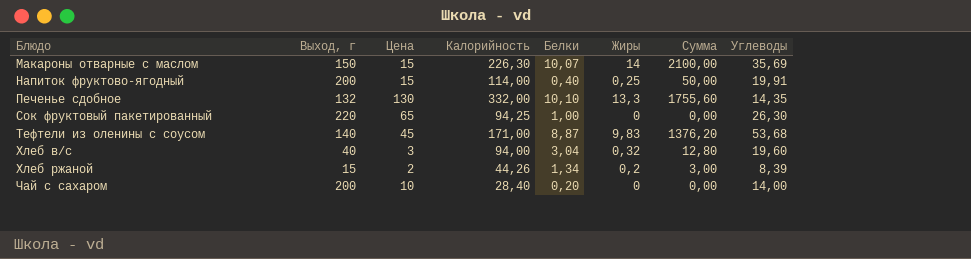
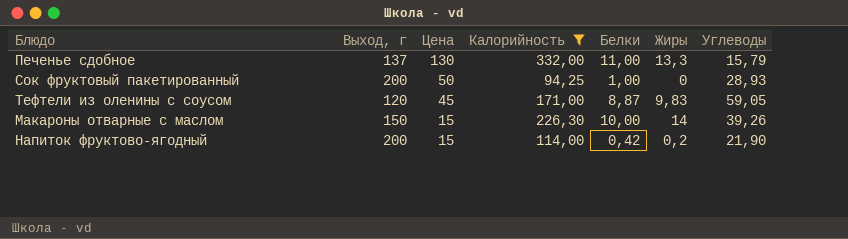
filter: none -> Калорийность >= 94,25
row order: Блюдо ascending -> Цена descending
column Сумма | formula: [Выход, г] * [Жиры] -> none
Печенье сдобное | Выход, г: 132 -> 137
Печенье сдобное | Белки: 10,10 -> 11,00
Печенье сдобное | Углеводы: 14,35 -> 15,79
Сок фруктовый пакетированный | Выход, г: 220 -> 200
Сок фруктовый пакетированный | Цена: 65 -> 50
Сок фруктовый пакетированный | Углеводы: 26,30 -> 28,93
Тефтели из оленины с соусом | Выход, г: 140 -> 120
Тефтели из оленины с соусом | Углеводы: 53,68 -> 59,05
Макароны отварные с маслом | Белки: 10,07 -> 10,00
Макароны отварные с маслом | Углеводы: 35,69 -> 39,26
Напиток фруктово-ягодный | Белки: 0,40 -> 0,42
Напиток фруктово-ягодный | Жиры: 0,25 -> 0,2
Напиток фруктово-ягодный | Углеводы: 19,91 -> 21,90

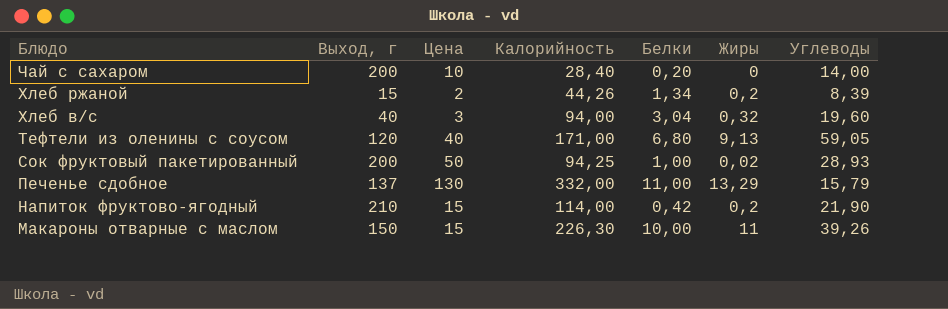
filter: Калорийность >= 94,25 -> none
row order: Цена descending -> Блюдо descending
Тефтели из оленины с соусом | Цена: 45 -> 40
Тефтели из оленины с соусом | Белки: 8,87 -> 6,80
Тефтели из оленины с соусом | Жиры: 9,83 -> 9,13
Сок фруктовый пакетированный | Жиры: 0 -> 0,02
Печенье сдобное | Жиры: 13,3 -> 13,29
Напиток фруктово-ягодный | Выход, г: 200 -> 210
Макароны отварные с маслом | Жиры: 14 -> 11

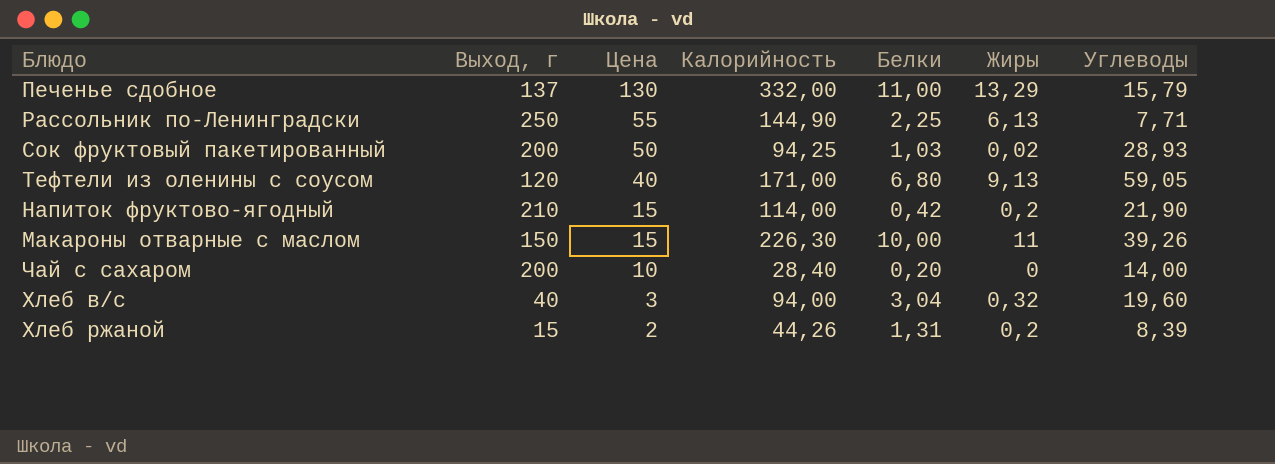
row order: Блюдо descending -> Цена descending
row Рассольник по-Ленинградски: none -> 250 | 55 | 144,90 | 2,25 | 6,13 | 7,71
Сок фруктовый пакетированный | Белки: 1,00 -> 1,03
Хлеб ржаной | Белки: 1,34 -> 1,31

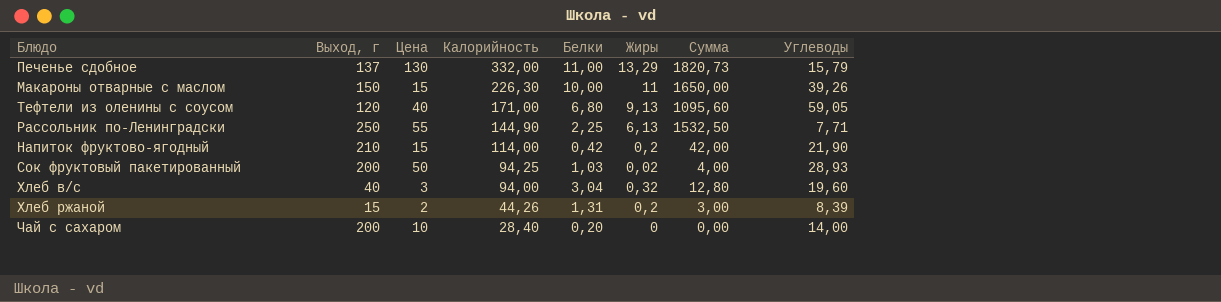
row order: Цена descending -> Калорийность descending
column Сумма | formula: none -> [Выход, г] * [Жиры]

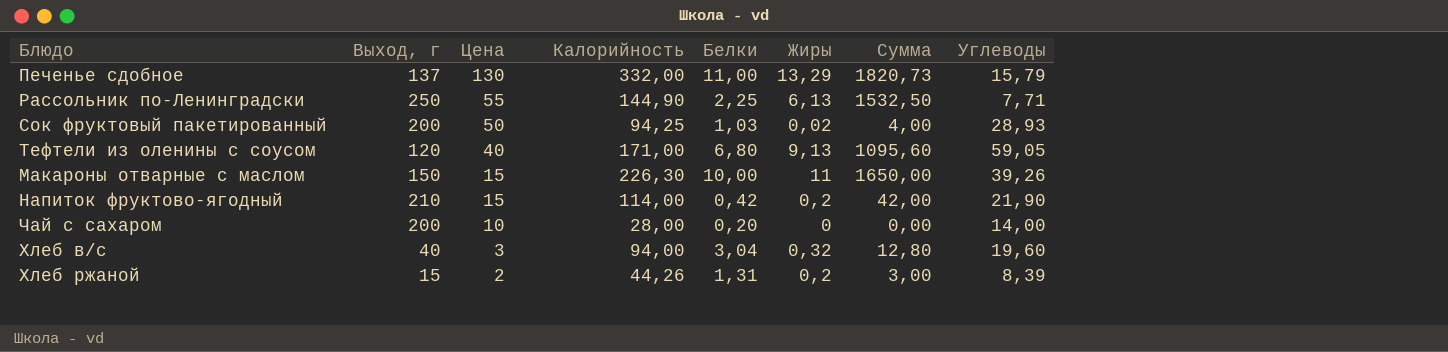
row order: Калорийность descending -> Цена descending
Чай с сахаром | Калорийность: 28,40 -> 28,00

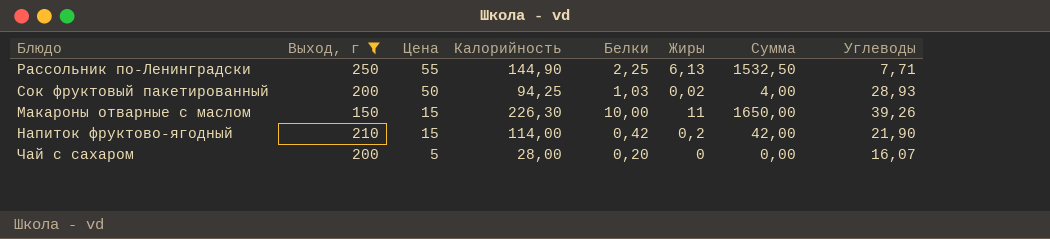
filter: none -> Выход, г >= 150
Чай с сахаром | Цена: 10 -> 5
Чай с сахаром | Углеводы: 14,00 -> 16,07

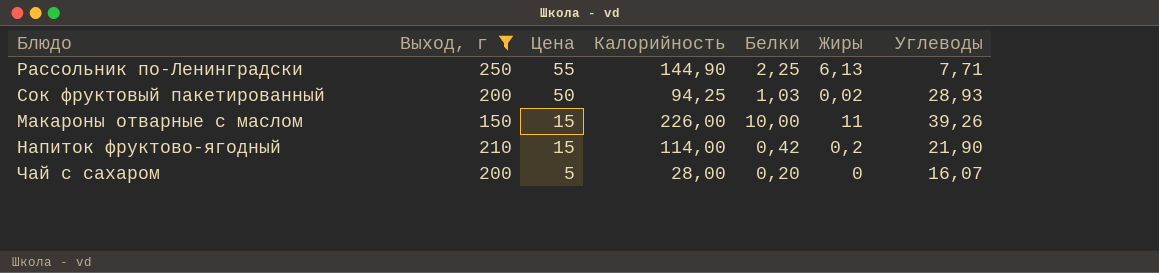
column Сумма | formula: [Выход, г] * [Жиры] -> none
Макароны отварные с маслом | Калорийность: 226,30 -> 226,00

